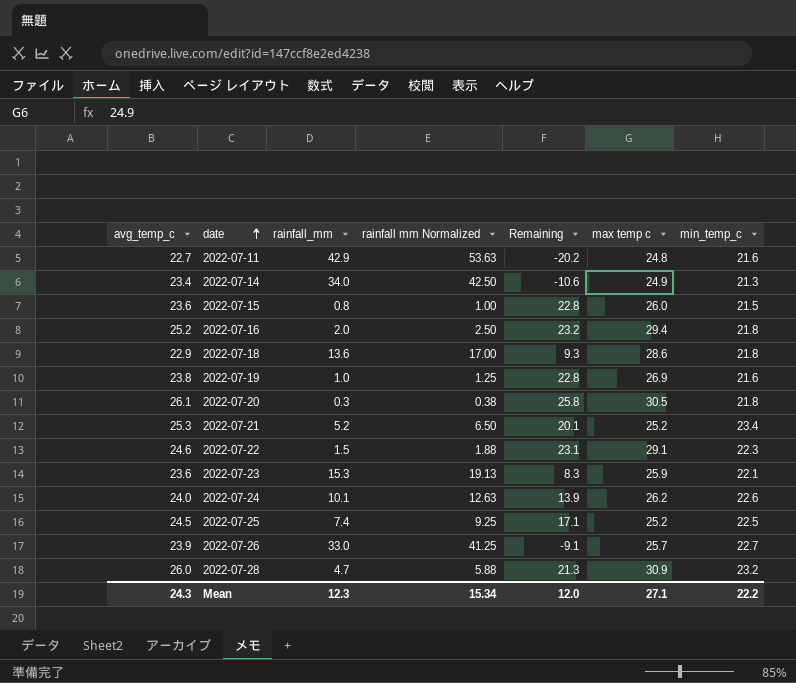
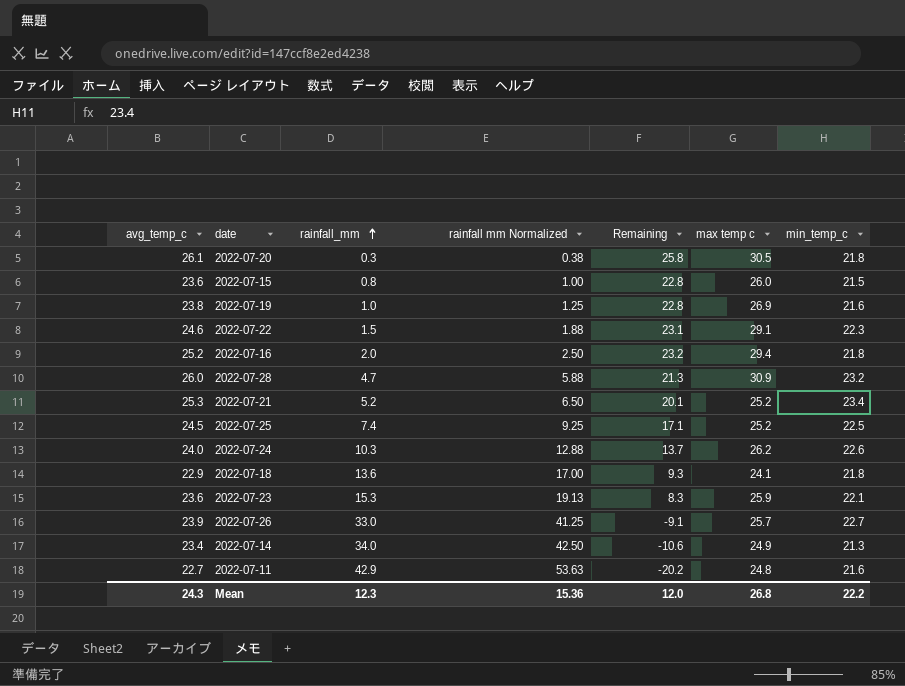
row order: date ascending -> rainfall_mm ascending
2022-07-24 | rainfall_mm: 10.1 -> 10.3
2022-07-24 | rainfall mm Normalized: 12.63 -> 12.88
2022-07-24 | Remaining: 13.9 -> 13.7
2022-07-18 | max temp c: 28.6 -> 24.1
Mean | rainfall mm Normalized: 15.34 -> 15.36
Mean | max temp c: 27.1 -> 26.8

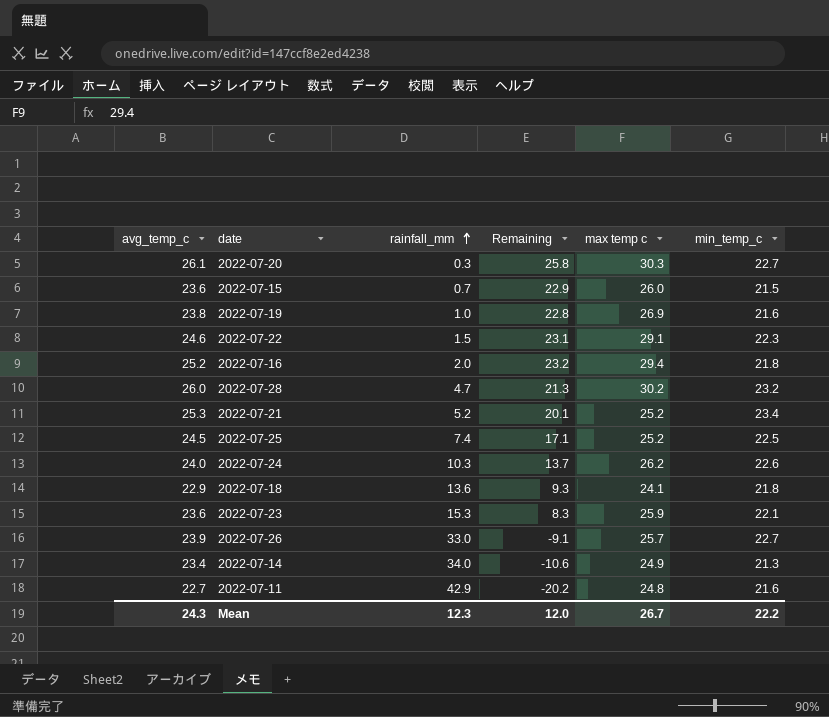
column rainfall mm Normalized | formula: [rainfall_mm] * 1.25 -> none
2022-07-20 | max temp c: 30.5 -> 30.3
2022-07-20 | min_temp_c: 21.8 -> 22.7
2022-07-15 | rainfall_mm: 0.8 -> 0.7
2022-07-15 | Remaining: 22.8 -> 22.9
2022-07-28 | max temp c: 30.9 -> 30.2
Mean | max temp c: 26.8 -> 26.7

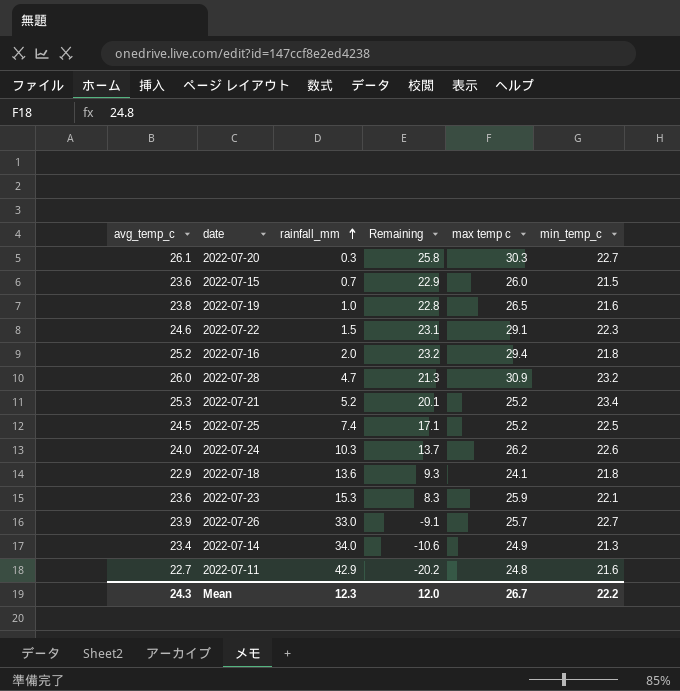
2022-07-19 | max temp c: 26.9 -> 26.5
2022-07-28 | max temp c: 30.2 -> 30.9

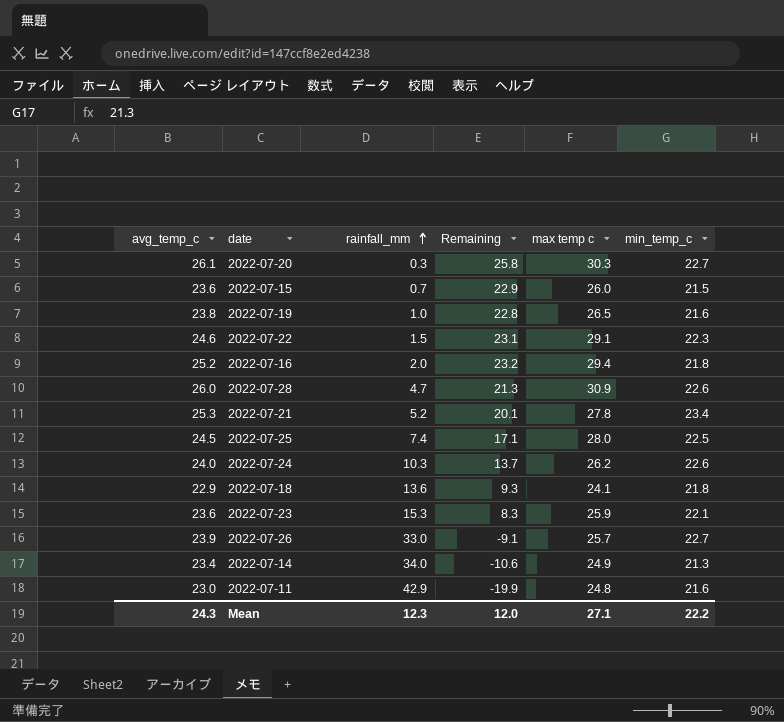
2022-07-28 | min_temp_c: 23.2 -> 22.6
2022-07-21 | max temp c: 25.2 -> 27.8
2022-07-25 | max temp c: 25.2 -> 28.0
2022-07-11 | avg_temp_c: 22.7 -> 23.0
2022-07-11 | Remaining: -20.2 -> -19.9
Mean | max temp c: 26.7 -> 27.1

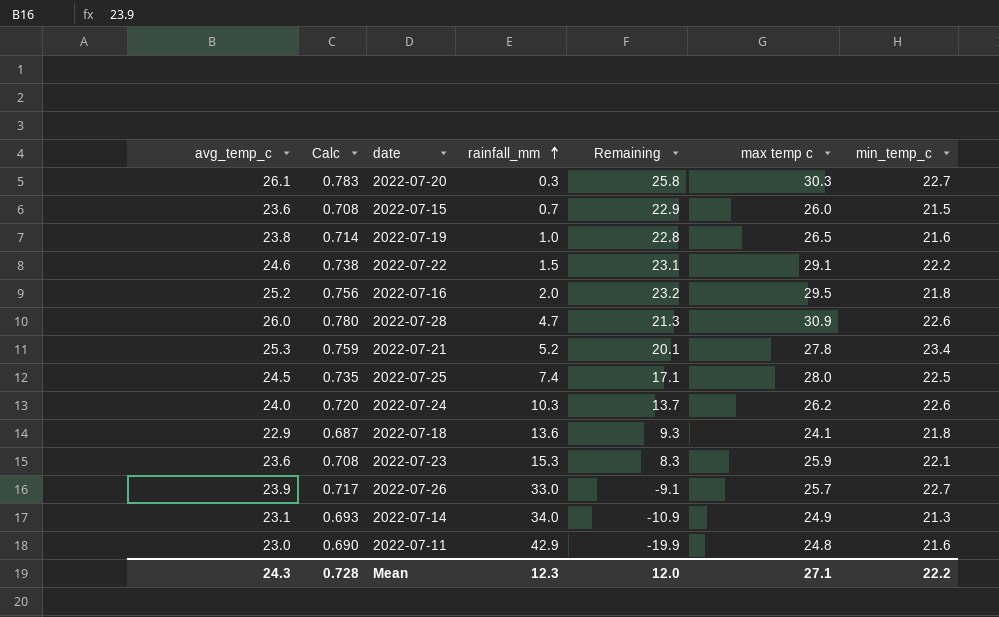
column Calc | formula: none -> [avg_temp_c] * 0.03
2022-07-22 | min_temp_c: 22.3 -> 22.2
2022-07-16 | max temp c: 29.4 -> 29.5
2022-07-14 | avg_temp_c: 23.4 -> 23.1
2022-07-14 | Remaining: -10.6 -> -10.9

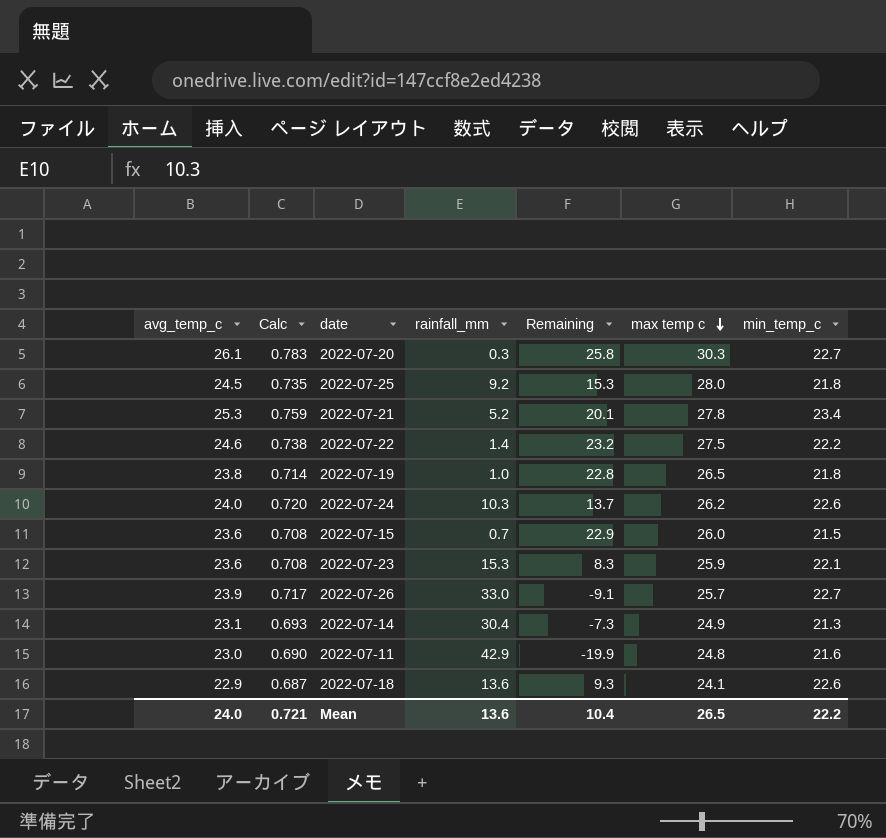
row order: rainfall_mm ascending -> max temp c descending
row 2022-07-16: 25.2 | 0.756 | 2.0 | 23.2 | 29.5 | 21.8 -> none
row 2022-07-28: 26.0 | 0.780 | 4.7 | 21.3 | 30.9 | 22.6 -> none
2022-07-25 | rainfall_mm: 7.4 -> 9.2
2022-07-25 | Remaining: 17.1 -> 15.3
2022-07-25 | min_temp_c: 22.5 -> 21.8
2022-07-22 | rainfall_mm: 1.5 -> 1.4
2022-07-22 | Remaining: 23.1 -> 23.2
2022-07-22 | max temp c: 29.1 -> 27.5
2022-07-19 | min_temp_c: 21.6 -> 21.8
2022-07-14 | rainfall_mm: 34.0 -> 30.4
2022-07-14 | Remaining: -10.9 -> -7.3
2022-07-18 | min_temp_c: 21.8 -> 22.6
Mean | avg_temp_c: 24.3 -> 24.0
Mean | Calc: 0.728 -> 0.721
Mean | rainfall_mm: 12.3 -> 13.6
Mean | Remaining: 12.0 -> 10.4
Mean | max temp c: 27.1 -> 26.5

